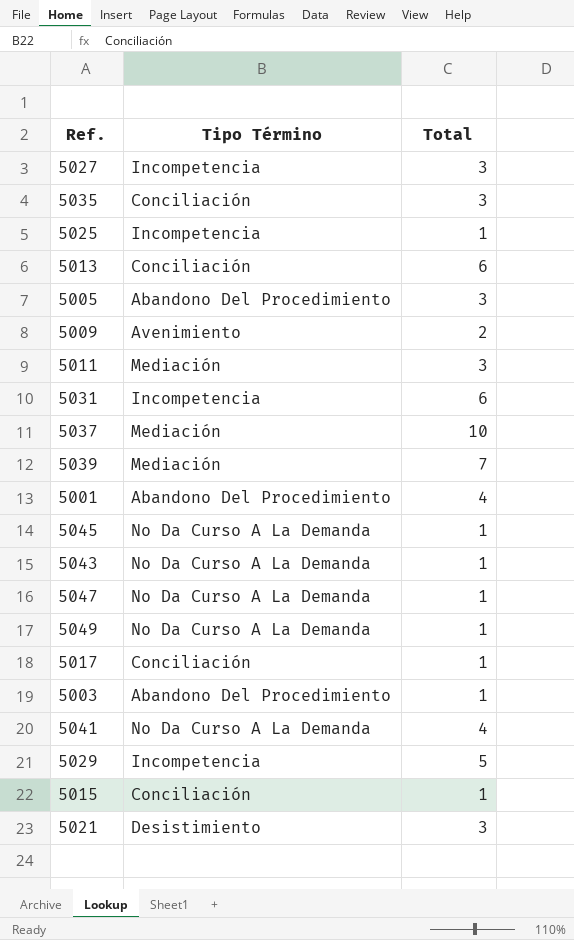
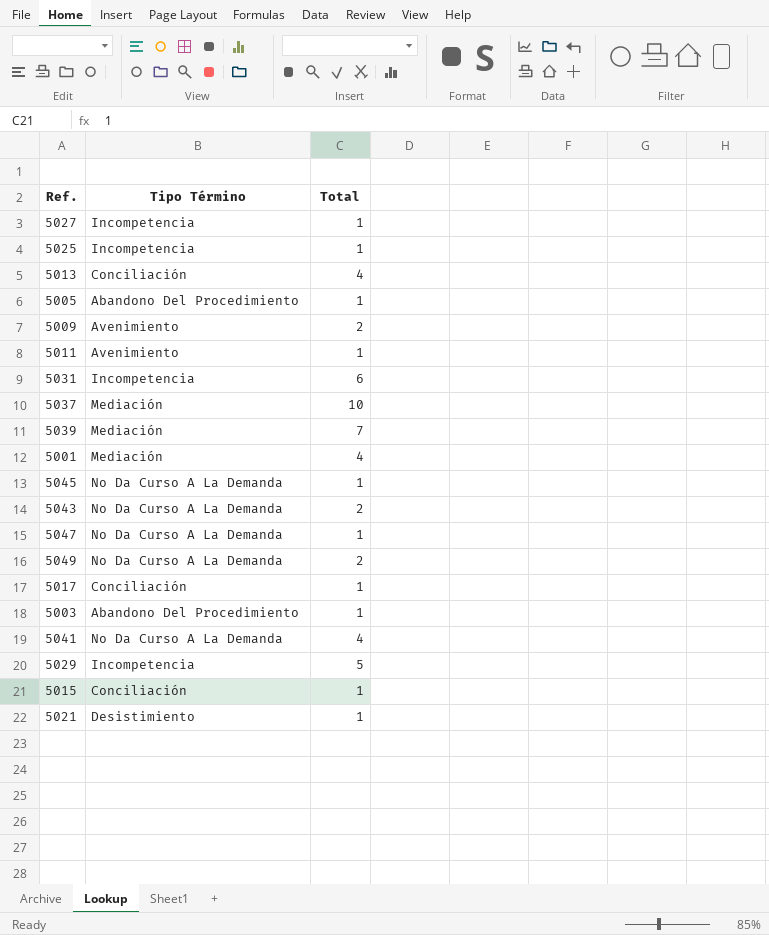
row 5035: Conciliación | 3 -> none
5027 | Total: 3 -> 1
5013 | Total: 6 -> 4
5005 | Total: 3 -> 1
5011 | Tipo Término: Mediación -> Avenimiento
5011 | Total: 3 -> 1
5001 | Tipo Término: Abandono Del Procedimiento -> Mediación
5043 | Total: 1 -> 2
5049 | Total: 1 -> 2
5021 | Total: 3 -> 1

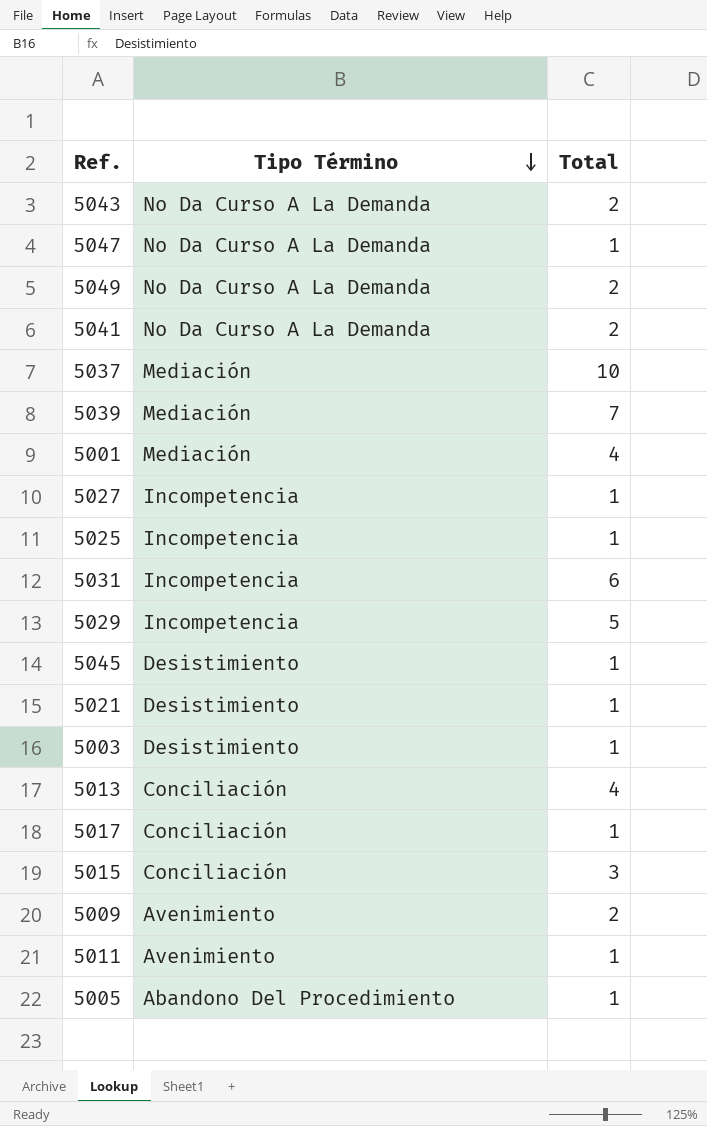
row order: none -> Tipo Término descending
5041 | Total: 4 -> 2
5045 | Tipo Término: No Da Curso A La Demanda -> Desistimiento
5003 | Tipo Término: Abandono Del Procedimiento -> Desistimiento
5015 | Total: 1 -> 3

